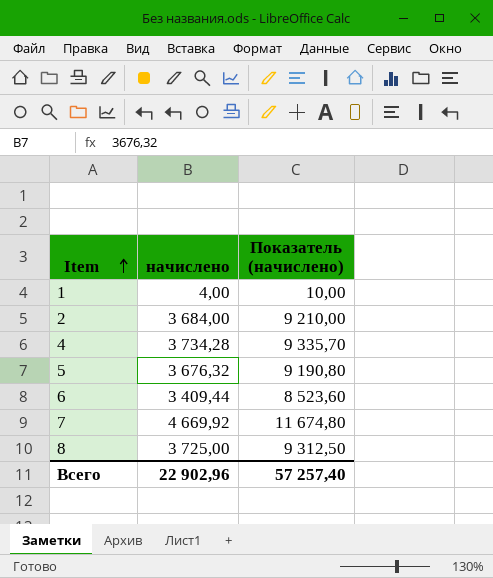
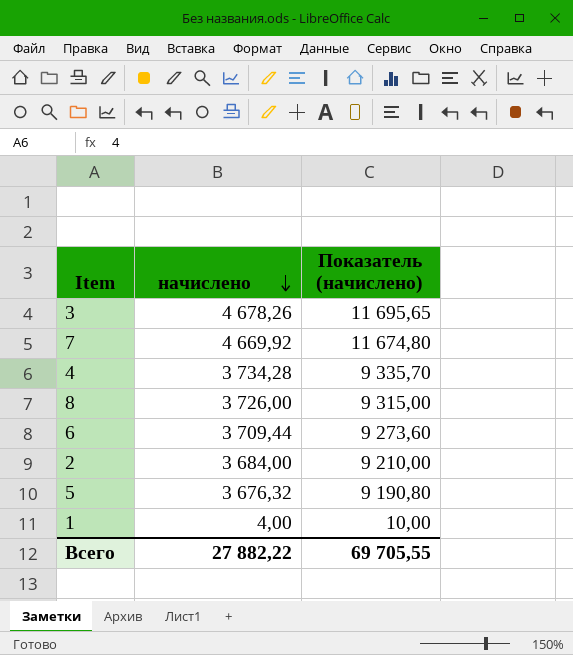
row order: Item ascending -> начислено descending
row 3: none -> 4 678,26 | 11 695,65
8 | начислено: 3 725,00 -> 3 726,00
8 | Показатель (начислено): 9 312,50 -> 9 315,00
6 | начислено: 3 409,44 -> 3 709,44
6 | Показатель (начислено): 8 523,60 -> 9 273,60
Всего | начислено: 22 902,96 -> 27 882,22
Всего | Показатель (начислено): 57 257,40 -> 69 705,55

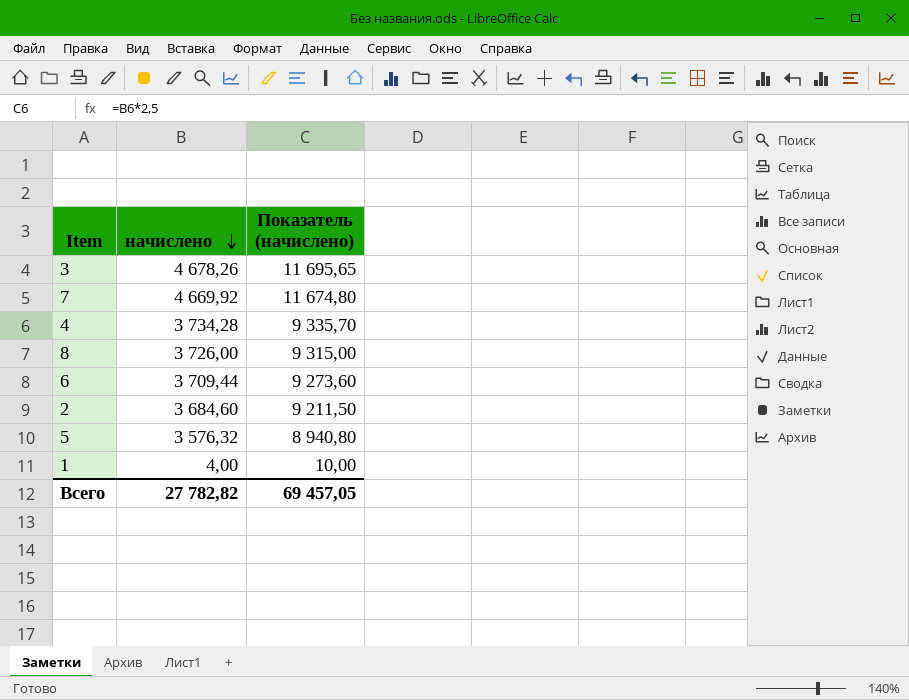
2 | начислено: 3 684,00 -> 3 684,60
2 | Показатель (начислено): 9 210,00 -> 9 211,50
5 | начислено: 3 676,32 -> 3 576,32
5 | Показатель (начислено): 9 190,80 -> 8 940,80
Всего | начислено: 27 882,22 -> 27 782,82
Всего | Показатель (начислено): 69 705,55 -> 69 457,05

